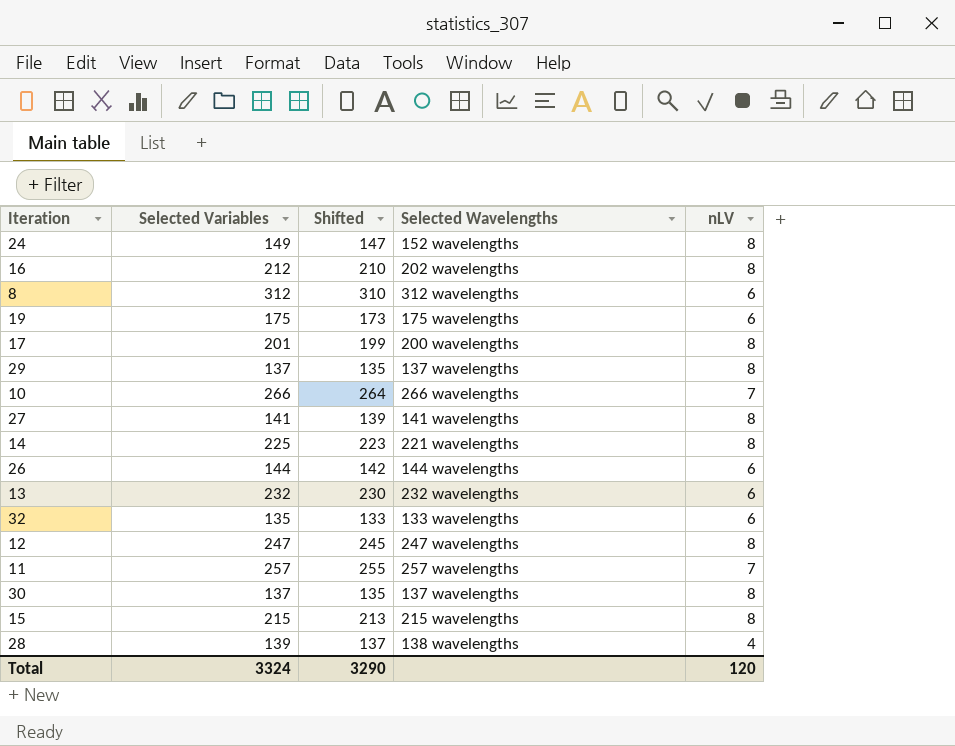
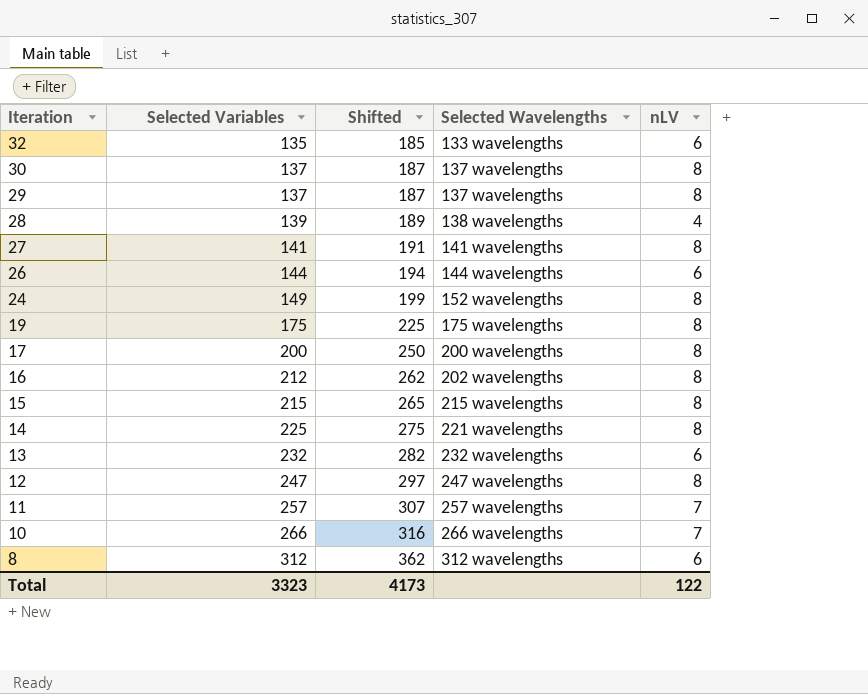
row order: none -> Iteration descending
column Shifted | formula: [Selected Variables] - 2 -> [Selected Variables] + 50
19 | nLV: 6 -> 8
17 | Selected Variables: 201 -> 200
Total | Selected Variables: 3324 -> 3323
Total | Shifted: 3290 -> 4173
Total | nLV: 120 -> 122

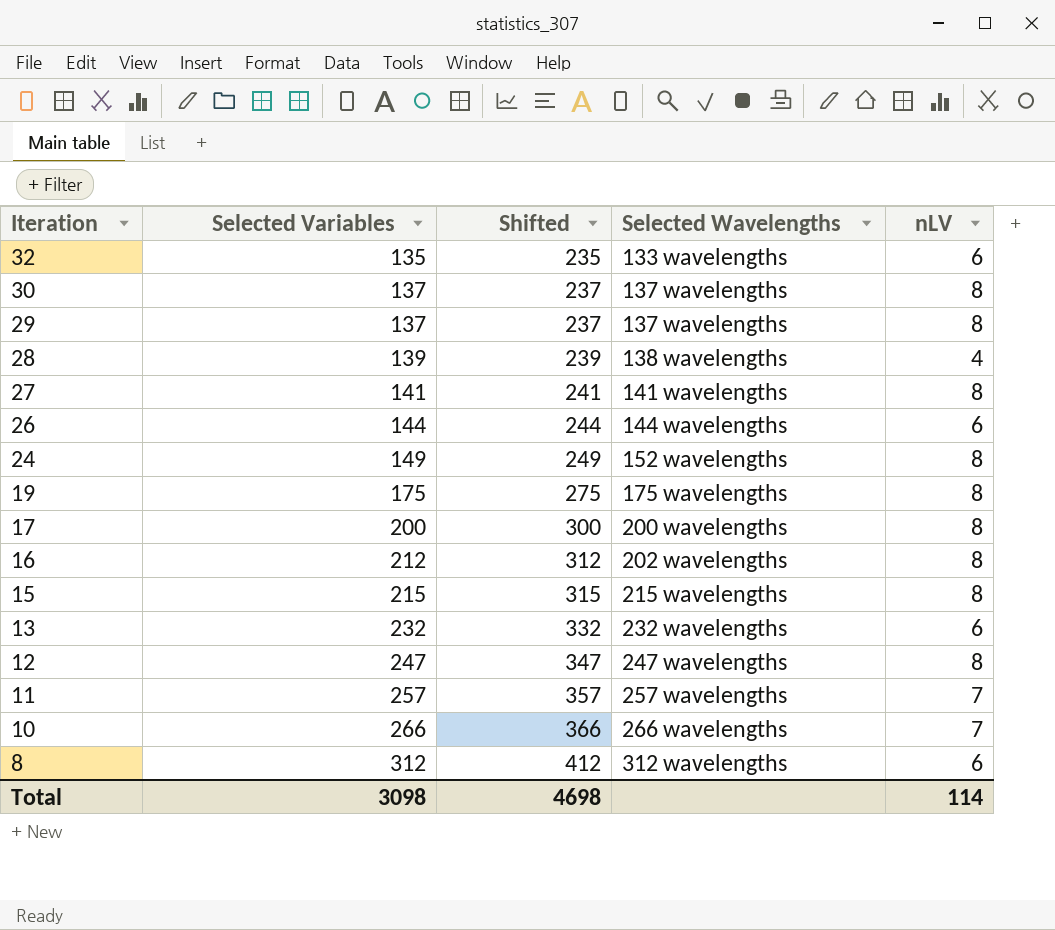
column Shifted | formula: [Selected Variables] + 50 -> [Selected Variables] + 100
row 14: 225 | 275 | 221 wavelengths | 8 -> none
Total | Selected Variables: 3323 -> 3098
Total | Shifted: 4173 -> 4698
Total | nLV: 122 -> 114

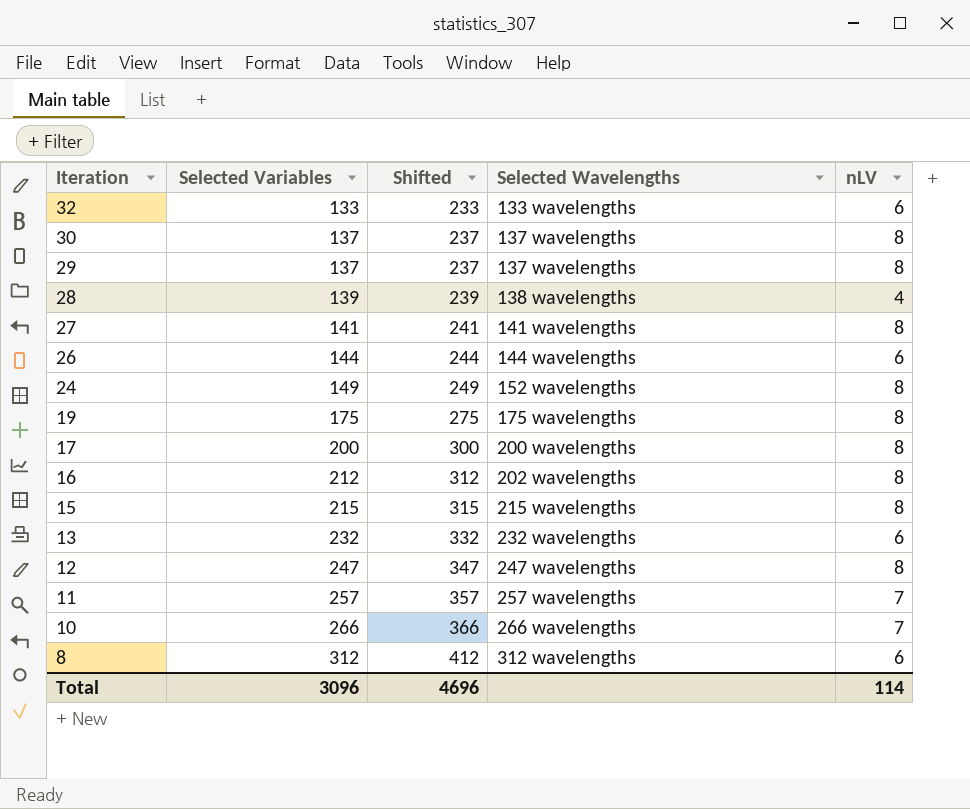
32 | Selected Variables: 135 -> 133
32 | Shifted: 235 -> 233
Total | Selected Variables: 3098 -> 3096
Total | Shifted: 4698 -> 4696

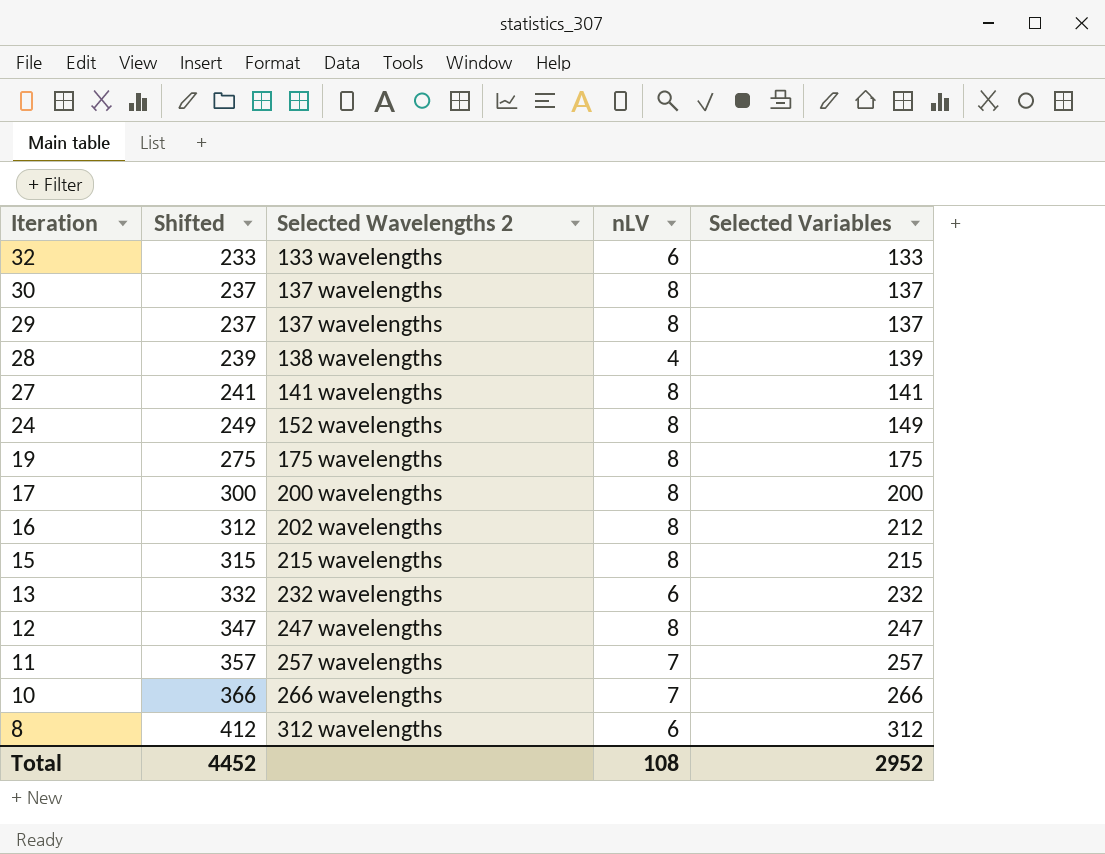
column name: Selected Wavelengths -> Selected Wavelengths 2
column Selected Variables | position: 2 -> 5
row 26: 144 | 244 | 144 wavelengths | 6 -> none
Total | Shifted: 4696 -> 4452
Total | nLV: 114 -> 108
Total | Selected Variables: 3096 -> 2952

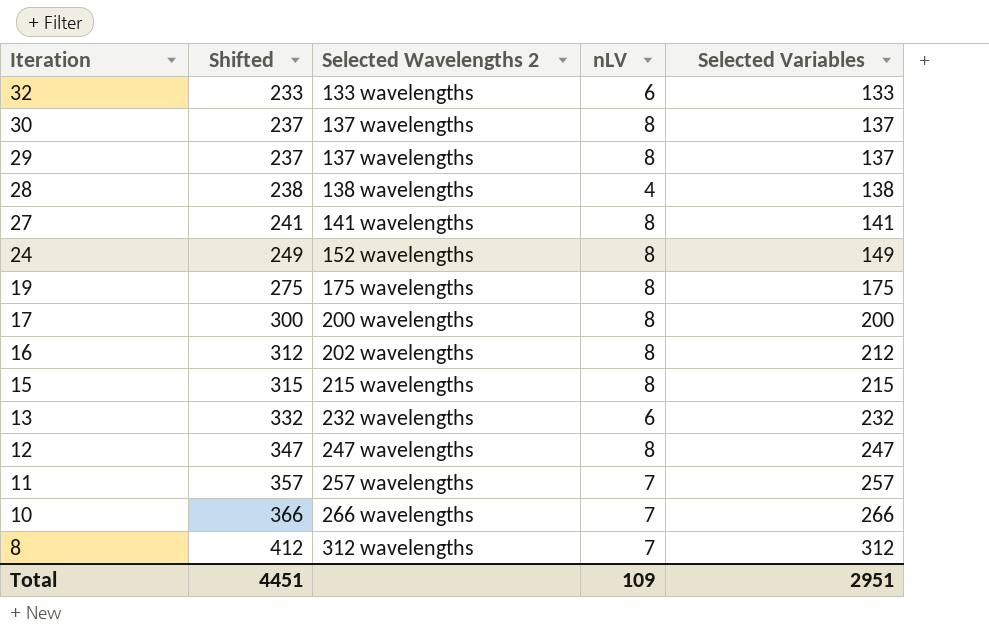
28 | Shifted: 239 -> 238
28 | Selected Variables: 139 -> 138
8 | nLV: 6 -> 7
Total | Shifted: 4452 -> 4451
Total | nLV: 108 -> 109
Total | Selected Variables: 2952 -> 2951

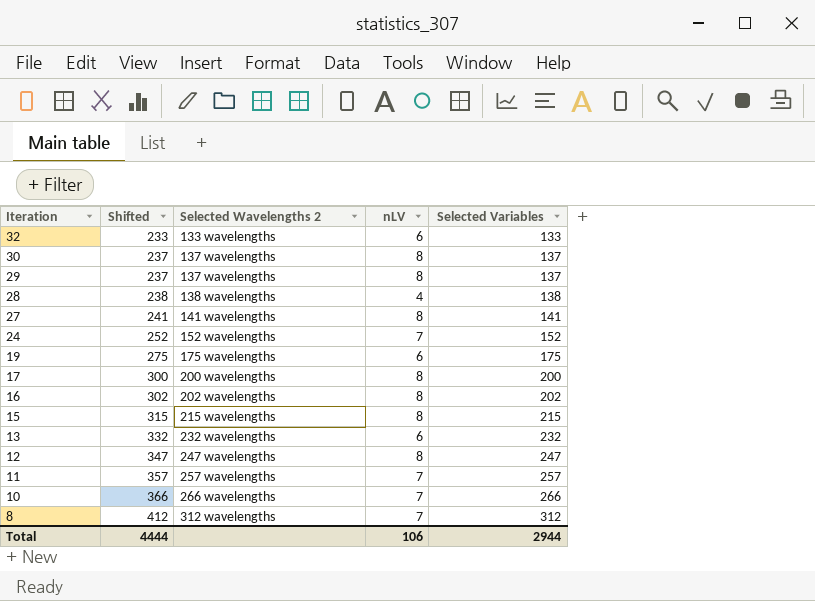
24 | Shifted: 249 -> 252
24 | nLV: 8 -> 7
24 | Selected Variables: 149 -> 152
19 | nLV: 8 -> 6
16 | Shifted: 312 -> 302
16 | Selected Variables: 212 -> 202
Total | Shifted: 4451 -> 4444
Total | nLV: 109 -> 106
Total | Selected Variables: 2951 -> 2944

